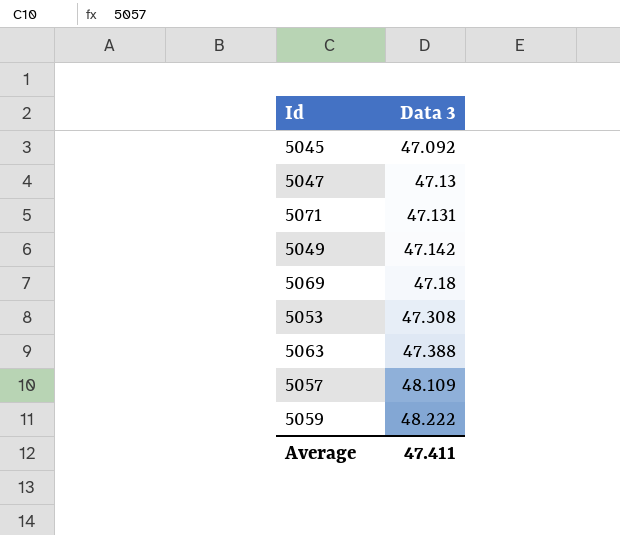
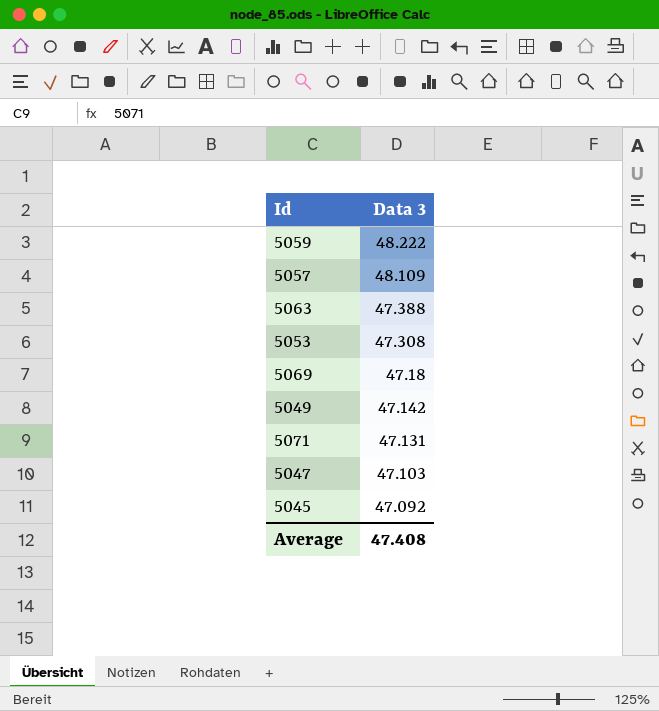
row order: Data 3 ascending -> Data 3 descending
5047 | Data 3: 47.13 -> 47.103
Average | Data 3: 47.411 -> 47.408

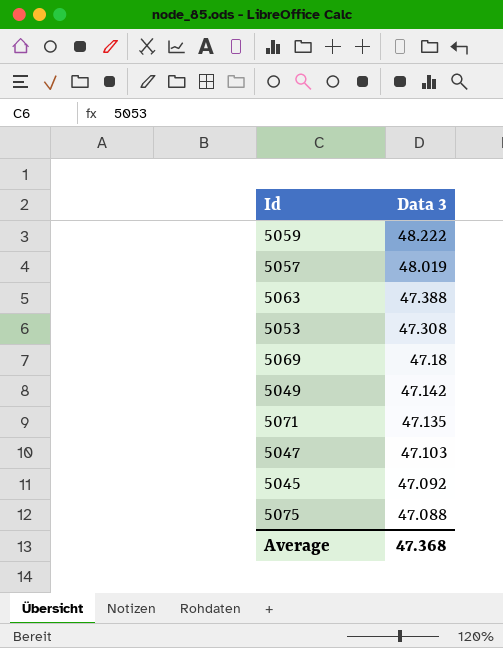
5057 | Data 3: 48.109 -> 48.019
5071 | Data 3: 47.131 -> 47.135
row 5075: none -> 47.088
Average | Data 3: 47.408 -> 47.368

